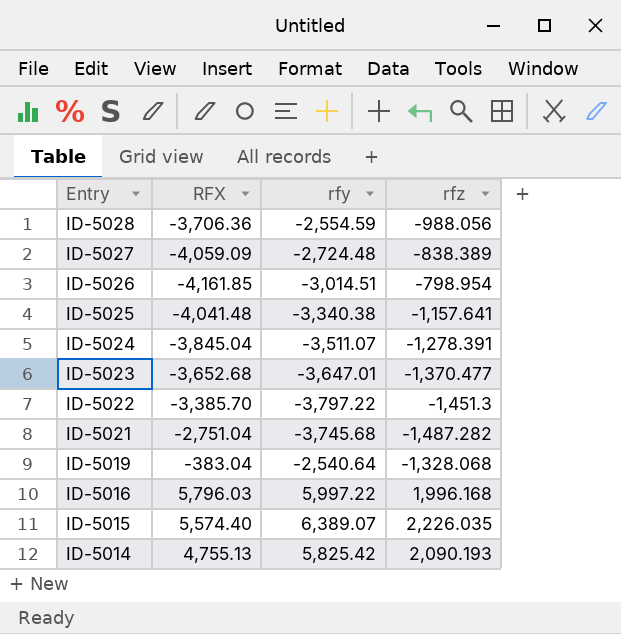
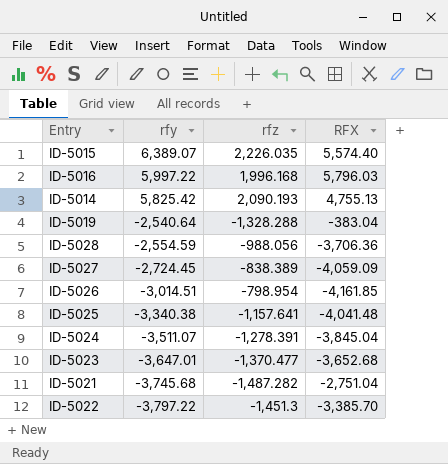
row order: Entry descending -> rfy descending
column RFX | position: 2 -> 4
ID-5019 | rfz: -1,328.068 -> -1,328.288
ID-5027 | rfy: -2,724.48 -> -2,724.45

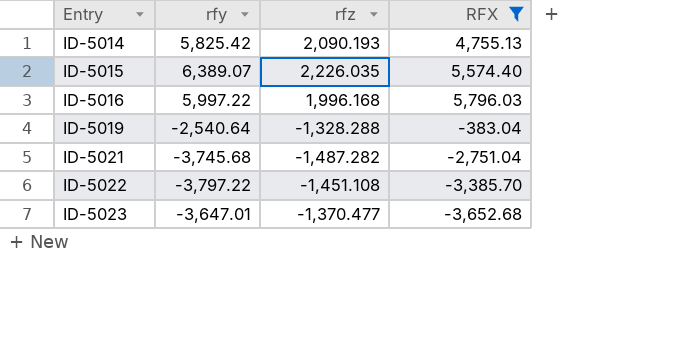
filter: none -> RFX >= -3,652.68
row order: rfy descending -> Entry ascending
ID-5022 | rfz: -1,451.3 -> -1,451.108

